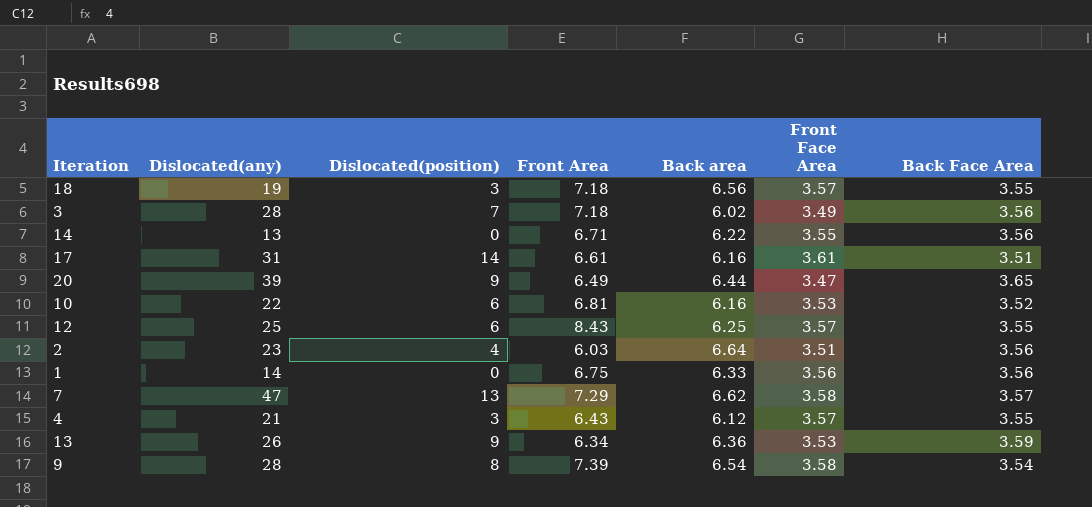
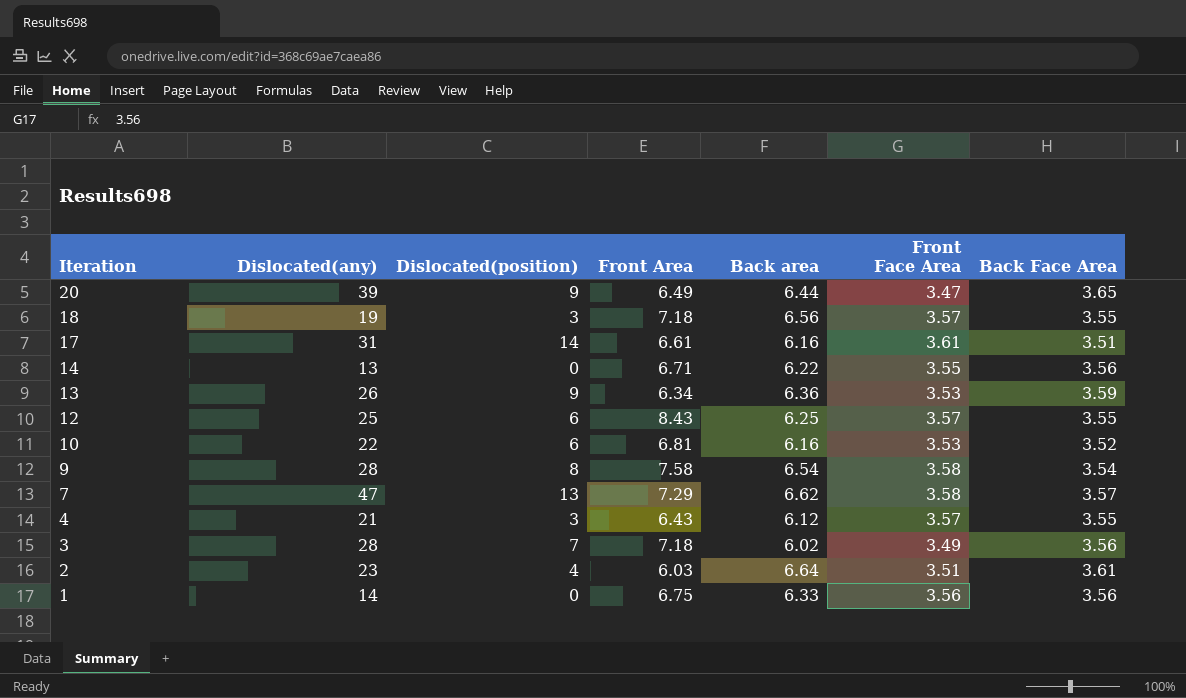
row order: none -> Iteration descending
9 | Front Area: 7.39 -> 7.58
2 | Back Face Area: 3.56 -> 3.61

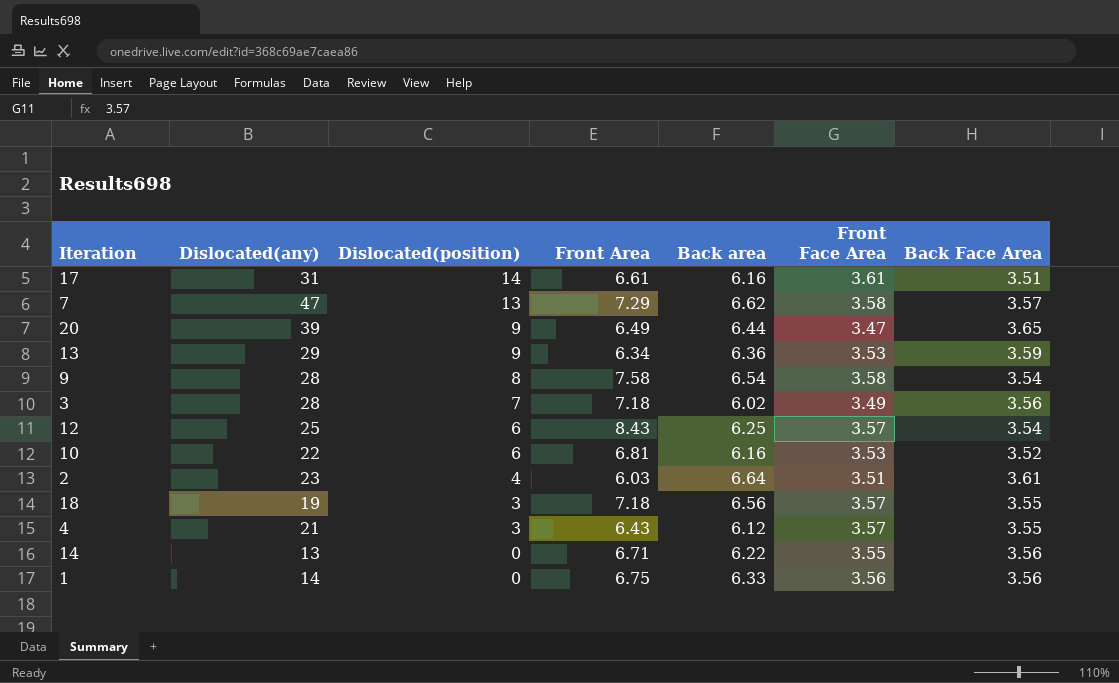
row order: Iteration descending -> Dislocated(position) descending
13 | Dislocated(any): 26 -> 29
12 | Back Face Area: 3.55 -> 3.54

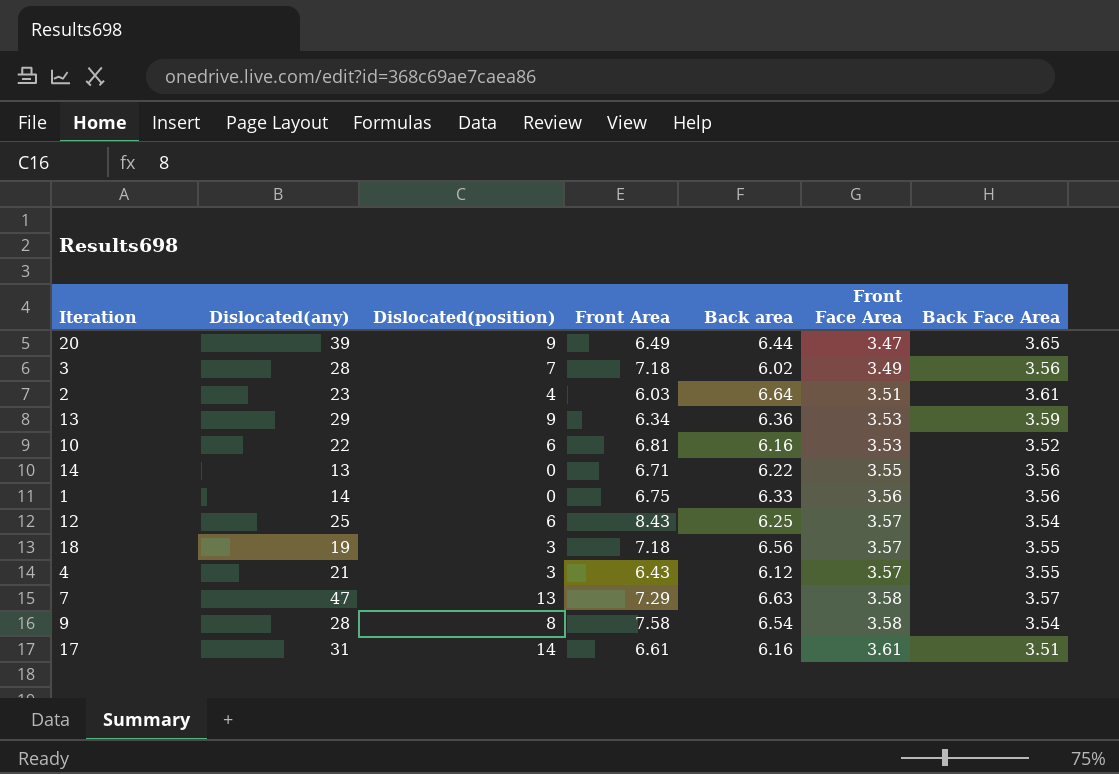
row order: Dislocated(position) descending -> Front Face Area ascending
7 | Back area: 6.62 -> 6.63

